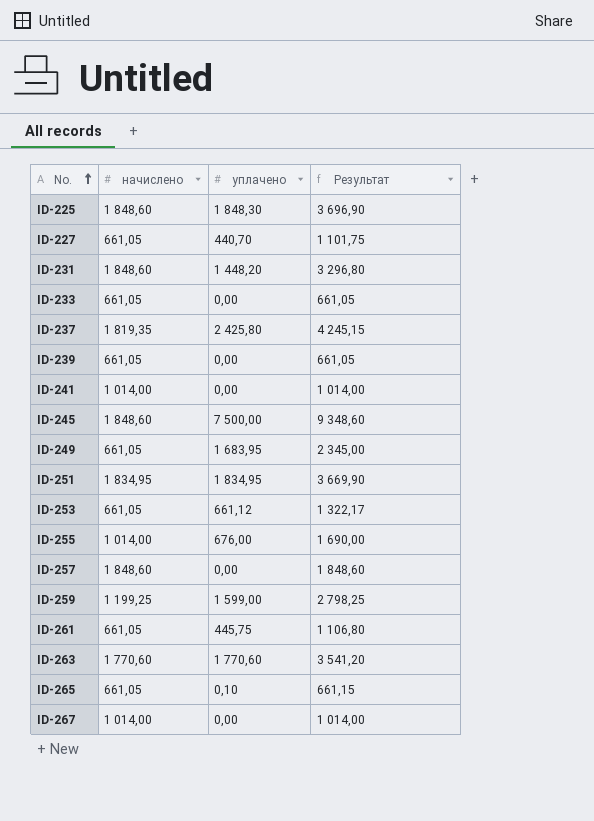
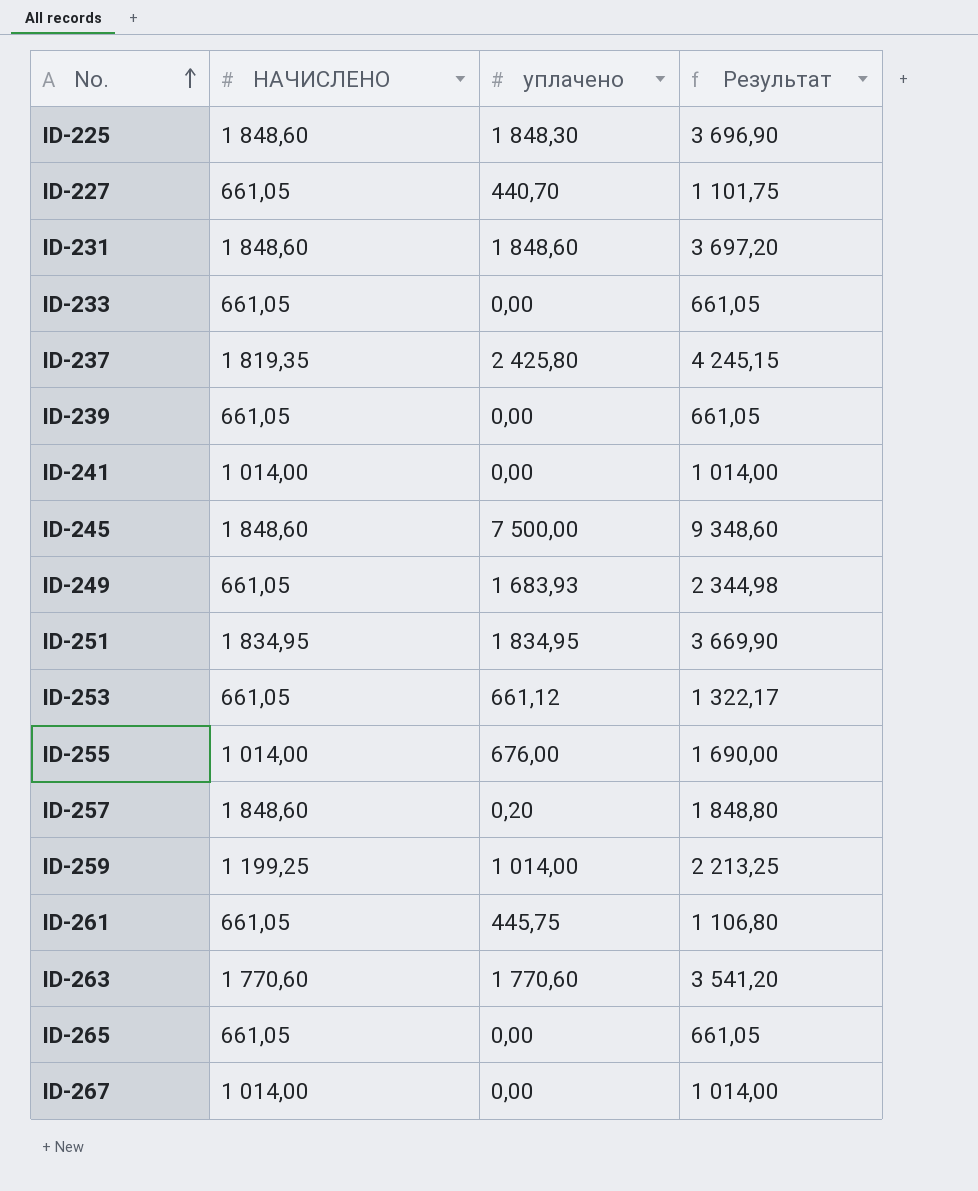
column name: начислено -> НАЧИСЛЕНО
ID-231 | уплачено: 1 448,20 -> 1 848,60
ID-231 | Результат: 3 296,80 -> 3 697,20
ID-249 | уплачено: 1 683,95 -> 1 683,93
ID-249 | Результат: 2 345,00 -> 2 344,98
ID-257 | уплачено: 0,00 -> 0,20
ID-257 | Результат: 1 848,60 -> 1 848,80
ID-259 | уплачено: 1 599,00 -> 1 014,00
ID-259 | Результат: 2 798,25 -> 2 213,25
ID-265 | уплачено: 0,10 -> 0,00
ID-265 | Результат: 661,15 -> 661,05

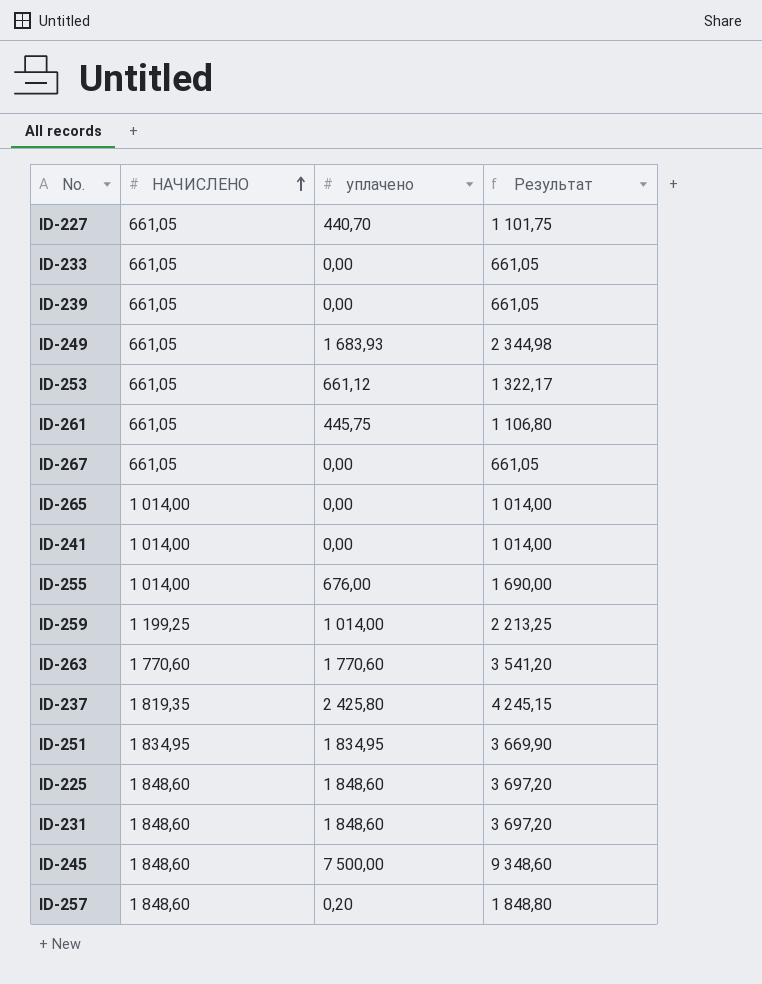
row order: No. ascending -> НАЧИСЛЕНО ascending
ID-267 | НАЧИСЛЕНО: 1 014,00 -> 661,05
ID-267 | Результат: 1 014,00 -> 661,05
ID-265 | НАЧИСЛЕНО: 661,05 -> 1 014,00
ID-265 | Результат: 661,05 -> 1 014,00
ID-225 | уплачено: 1 848,30 -> 1 848,60
ID-225 | Результат: 3 696,90 -> 3 697,20

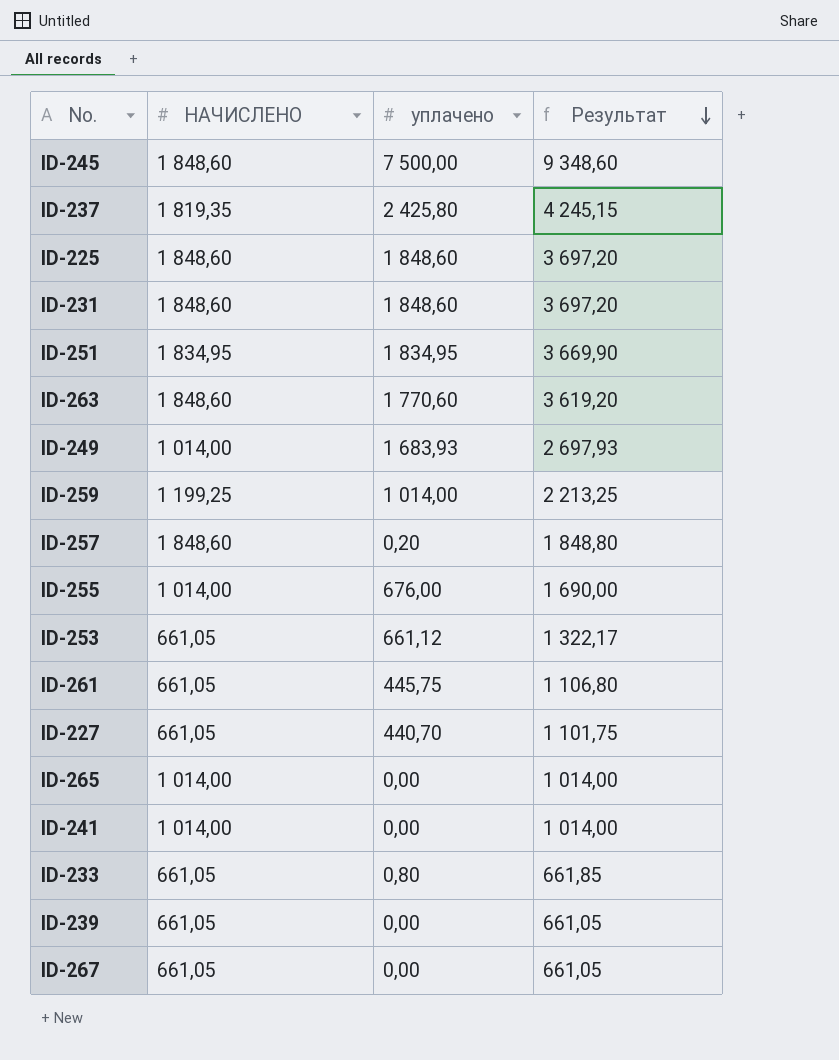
row order: НАЧИСЛЕНО ascending -> Результат descending
ID-263 | НАЧИСЛЕНО: 1 770,60 -> 1 848,60
ID-263 | Результат: 3 541,20 -> 3 619,20
ID-249 | НАЧИСЛЕНО: 661,05 -> 1 014,00
ID-249 | Результат: 2 344,98 -> 2 697,93
ID-233 | уплачено: 0,00 -> 0,80
ID-233 | Результат: 661,05 -> 661,85

